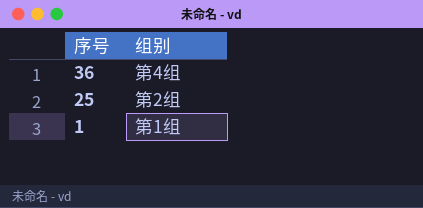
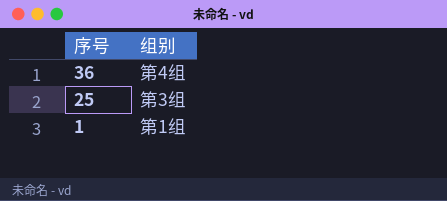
25 | 组别: 第2组 -> 第3组

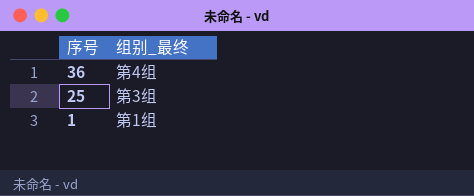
column name: 组别 -> 组别_最终

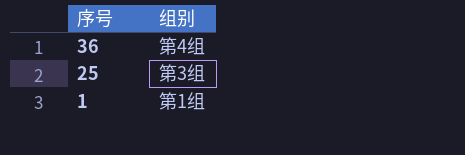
column name: 组别_最终 -> 组别

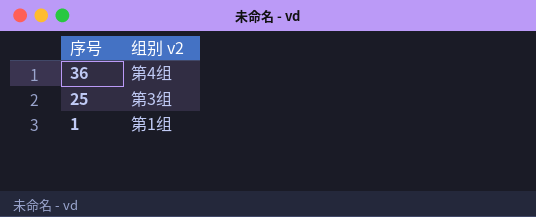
column name: 组别 -> 组别 v2

